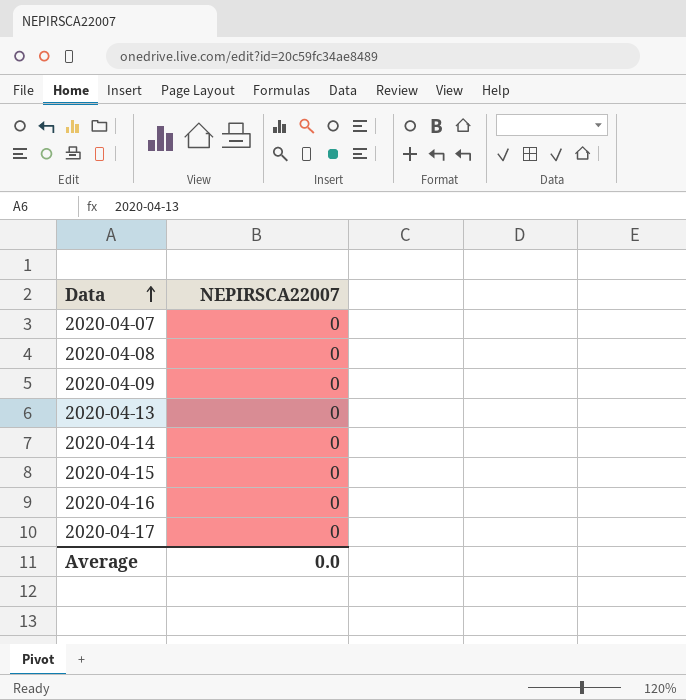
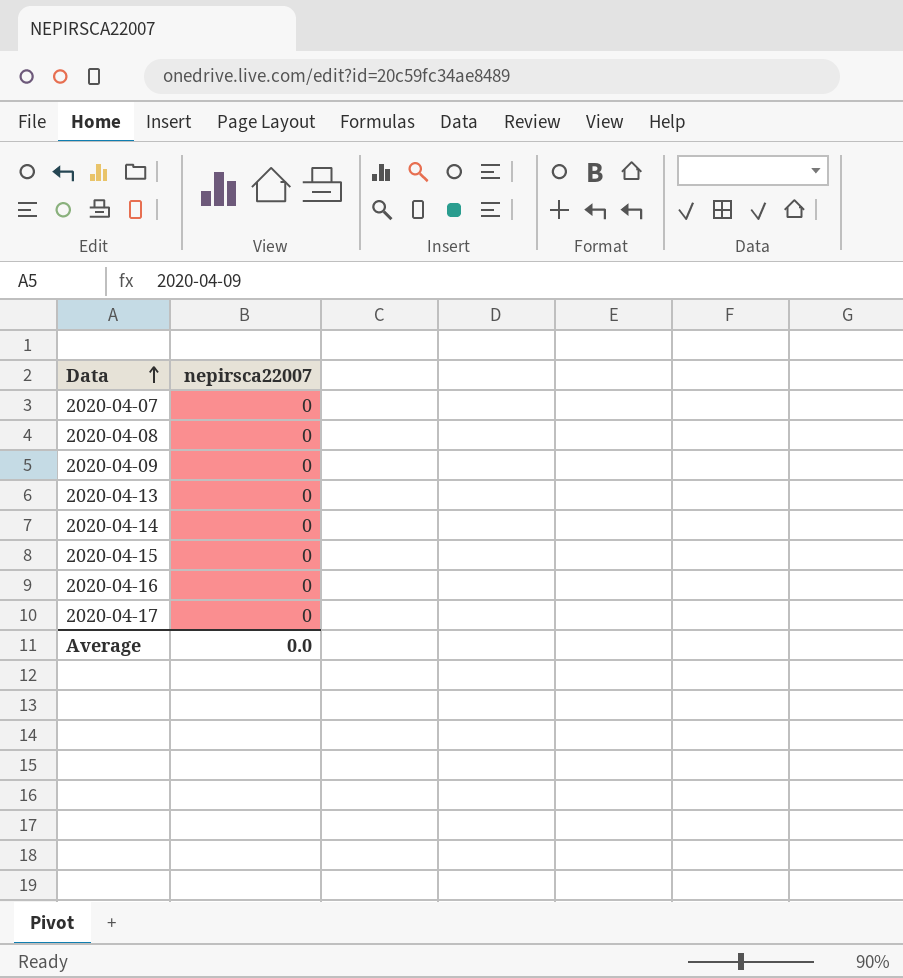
column name: NEPIRSCA22007 -> nepirsca22007

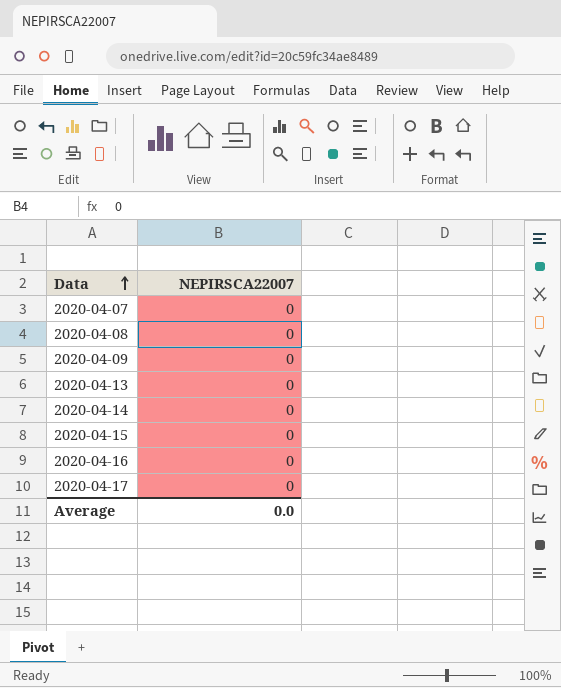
column name: nepirsca22007 -> NEPIRSCA22007

